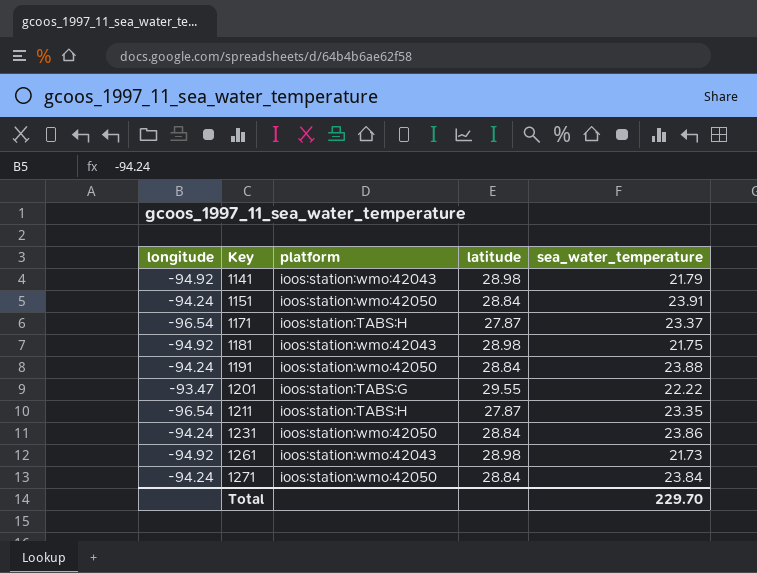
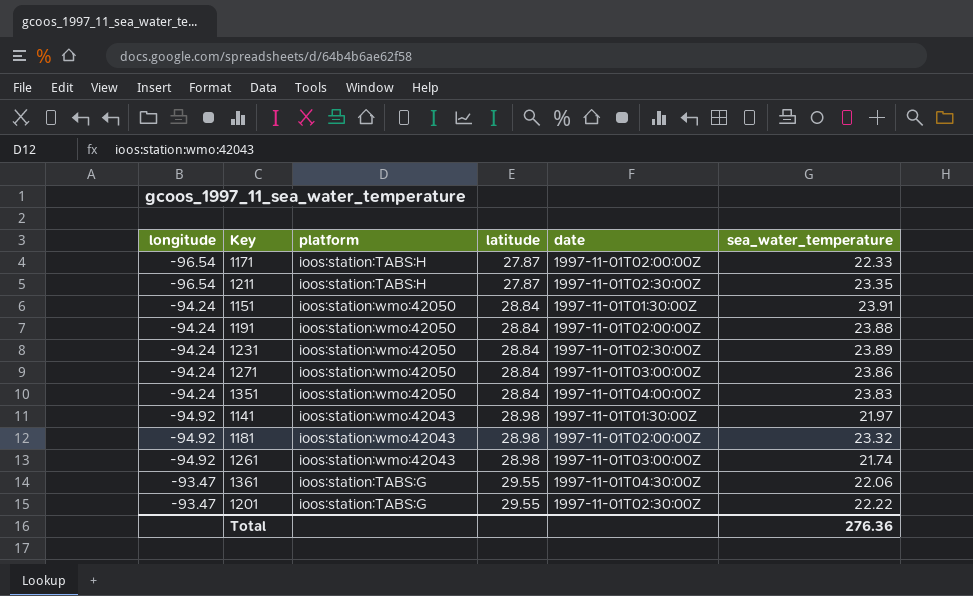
row order: Key ascending -> latitude ascending
column date | position: none -> 5
1171 | sea_water_temperature: 23.37 -> 22.33
1231 | sea_water_temperature: 23.86 -> 23.89
1271 | sea_water_temperature: 23.84 -> 23.86
row 1351: none -> -94.24 | ioos:station:wmo:42050 | 28.84 | 1997-11-01T04:00:00Z | 23.83
1141 | sea_water_temperature: 21.79 -> 21.97
1181 | sea_water_temperature: 21.75 -> 23.32
1261 | sea_water_temperature: 21.73 -> 21.74
row 1361: none -> -93.47 | ioos:station:TABS:G | 29.55 | 1997-11-01T04:30:00Z | 22.06
Total | sea_water_temperature: 229.70 -> 276.36

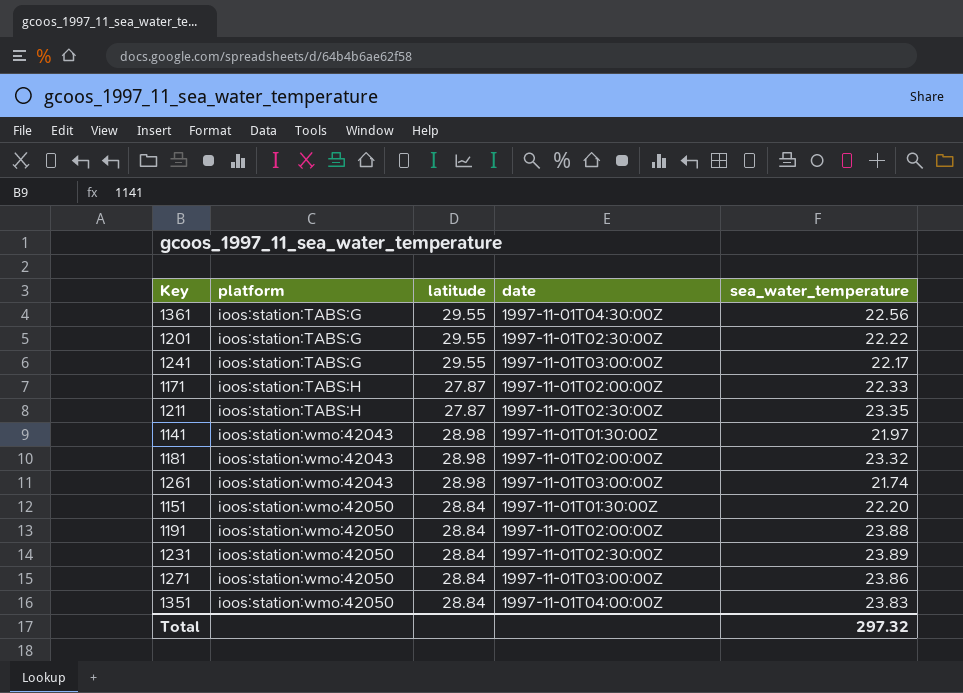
row order: latitude ascending -> platform ascending
column longitude | position: 1 -> none
1361 | sea_water_temperature: 22.06 -> 22.56
row 1241: none -> ioos:station:TABS:G | 29.55 | 1997-11-01T03:00:00Z | 22.17
1151 | sea_water_temperature: 23.91 -> 22.20
Total | sea_water_temperature: 276.36 -> 297.32

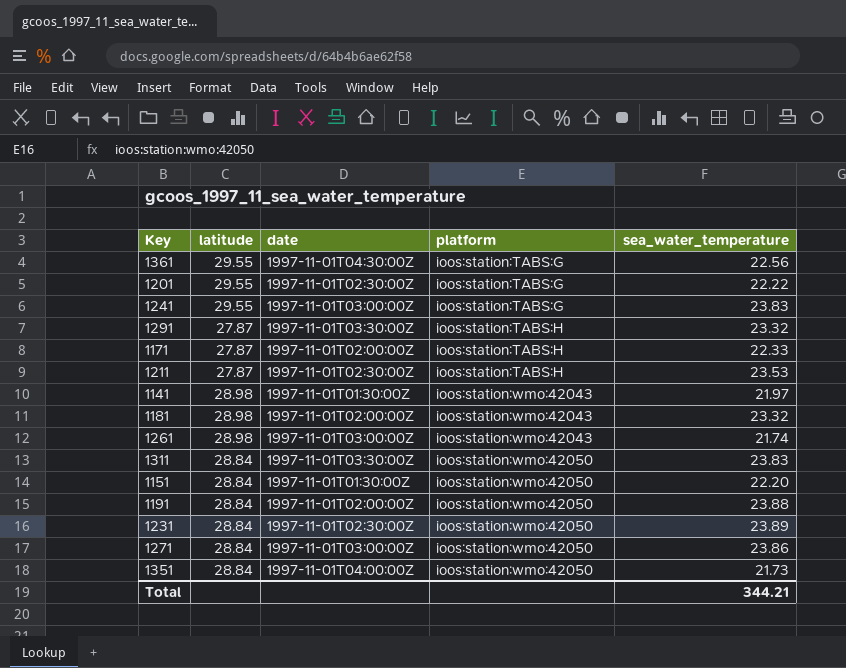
column platform | position: 2 -> 4
1241 | sea_water_temperature: 22.17 -> 23.83
row 1291: none -> 27.87 | 1997-11-01T03:30:00Z | ioos:station:TABS:H | 23.32
1211 | sea_water_temperature: 23.35 -> 23.53
row 1311: none -> 28.84 | 1997-11-01T03:30:00Z | ioos:station:wmo:42050 | 23.83
1351 | sea_water_temperature: 23.83 -> 21.73
Total | sea_water_temperature: 297.32 -> 344.21

